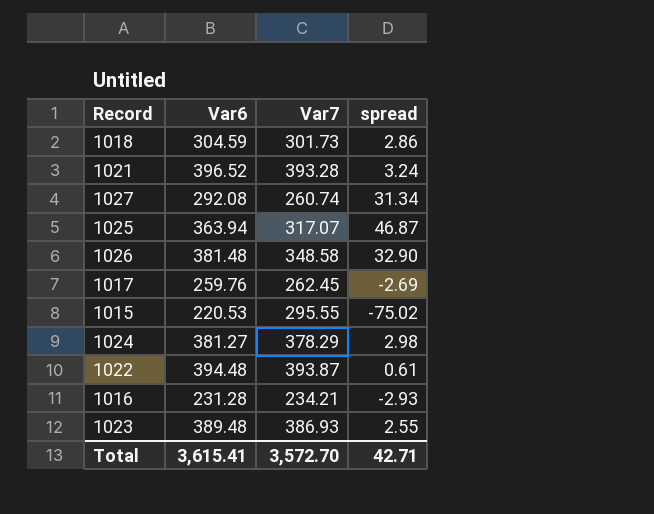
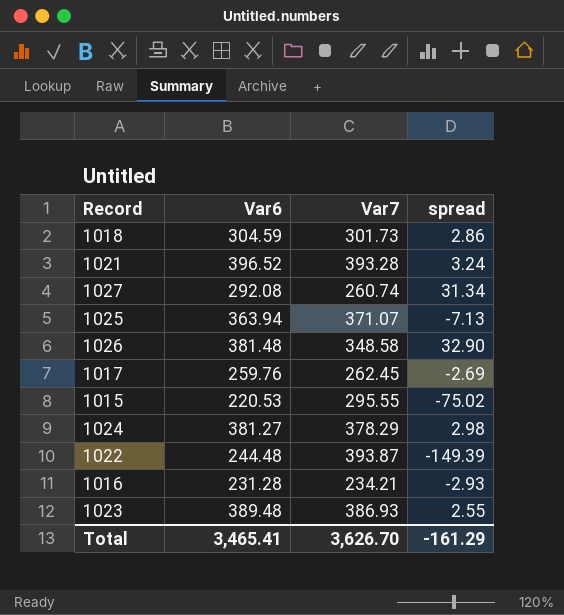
1025 | Var7: 317.07 -> 371.07
1025 | spread: 46.87 -> -7.13
1022 | Var6: 394.48 -> 244.48
1022 | spread: 0.61 -> -149.39
Total | Var6: 3,615.41 -> 3,465.41
Total | Var7: 3,572.70 -> 3,626.70
Total | spread: 42.71 -> -161.29

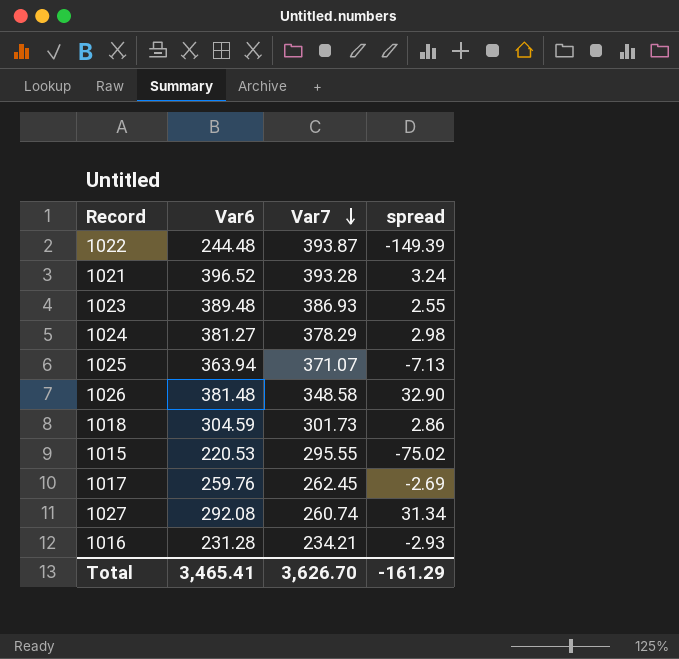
row order: none -> Var7 descending

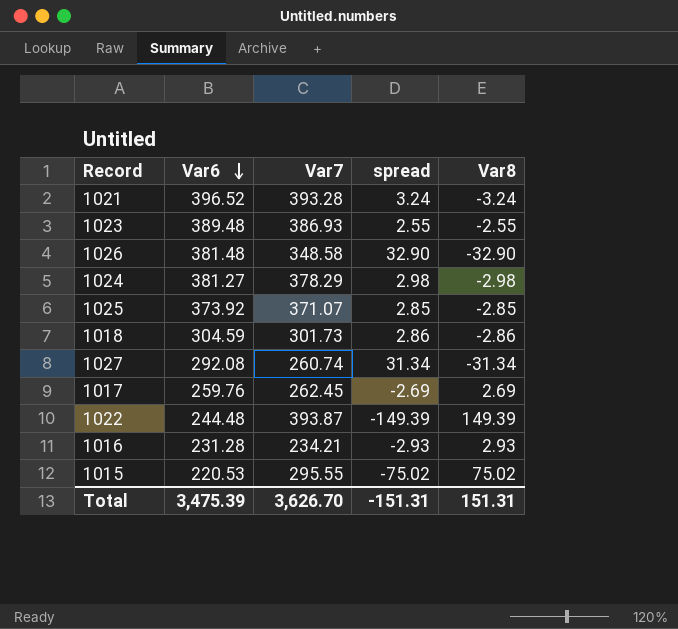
row order: Var7 descending -> Var6 descending
column Var8 | formula: none -> [Var7] - [Var6]
1025 | Var6: 363.94 -> 373.92
1025 | spread: -7.13 -> 2.85
Total | Var6: 3,465.41 -> 3,475.39
Total | spread: -161.29 -> -151.31

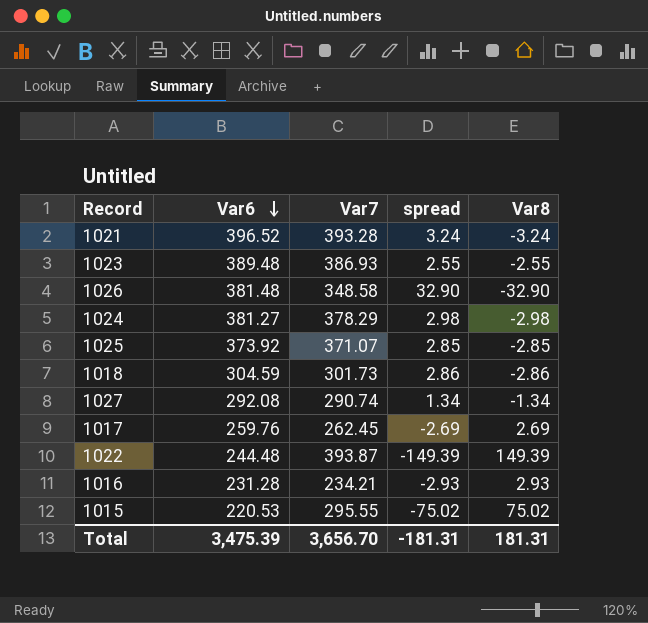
1027 | Var7: 260.74 -> 290.74
1027 | spread: 31.34 -> 1.34
1027 | Var8: -31.34 -> -1.34
Total | Var7: 3,626.70 -> 3,656.70
Total | spread: -151.31 -> -181.31
Total | Var8: 151.31 -> 181.31

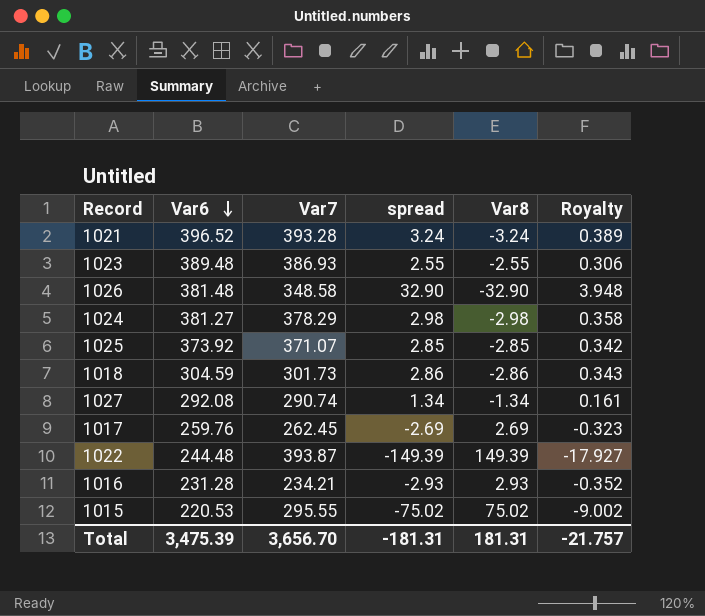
column Royalty | formula: none -> [spread] * 0.12

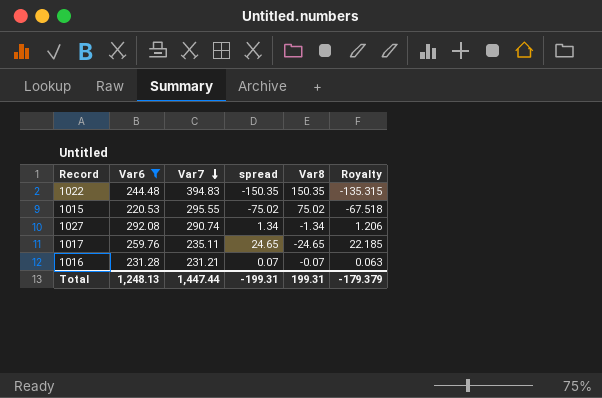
filter: none -> Var6 <= 292.08
row order: Var6 descending -> Var7 descending
column Royalty | formula: [spread] * 0.12 -> [spread] * 0.9
1022 | Var7: 393.87 -> 394.83
1022 | spread: -149.39 -> -150.35
1022 | Var8: 149.39 -> 150.35
1017 | Var7: 262.45 -> 235.11
1017 | spread: -2.69 -> 24.65
1017 | Var8: 2.69 -> -24.65
1016 | Var7: 234.21 -> 231.21
1016 | spread: -2.93 -> 0.07
1016 | Var8: 2.93 -> -0.07
Total | Var6: 3,475.39 -> 1,248.13
Total | Var7: 3,656.70 -> 1,447.44
Total | spread: -181.31 -> -199.31
Total | Var8: 181.31 -> 199.31
Total | Royalty: -21.757 -> -179.379

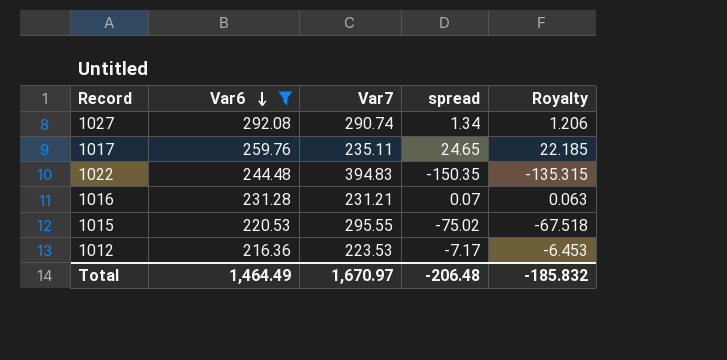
row order: Var7 descending -> Var6 descending
column Var8 | formula: [Var7] - [Var6] -> none
row 1012: none -> 216.36 | 223.53 | -7.17 | -6.453
Total | Var6: 1,248.13 -> 1,464.49
Total | Var7: 1,447.44 -> 1,670.97
Total | spread: -199.31 -> -206.48
Total | Royalty: -179.379 -> -185.832

